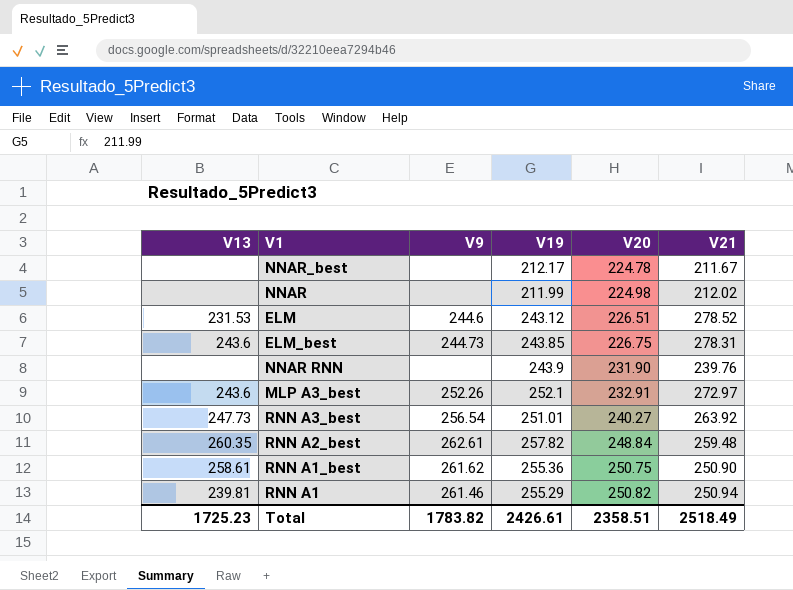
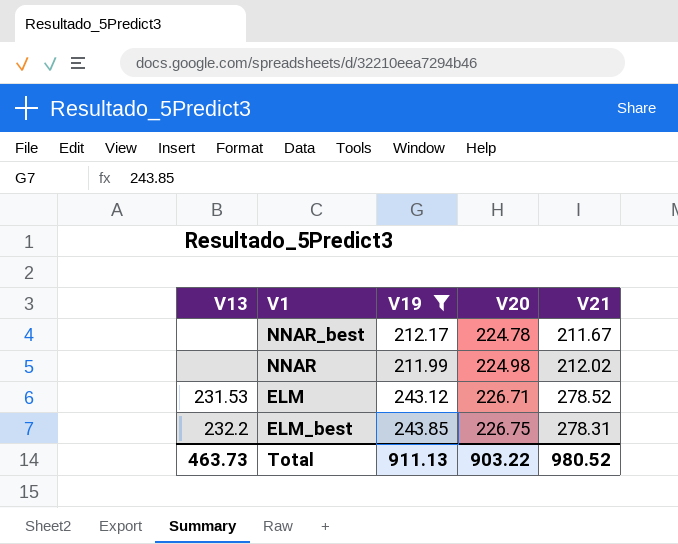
filter: none -> V19 <= 243.85
column V9 | position: 3 -> none
ELM | V20: 226.51 -> 226.71
ELM_best | V13: 243.6 -> 232.2
Total | V13: 1725.23 -> 463.73
Total | V19: 2426.61 -> 911.13
Total | V20: 2358.51 -> 903.22
Total | V21: 2518.49 -> 980.52

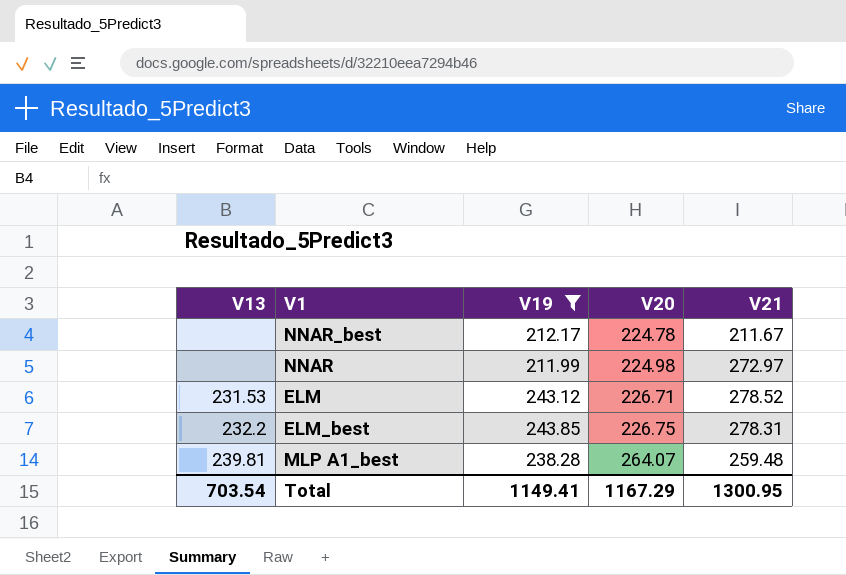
NNAR | V21: 212.02 -> 272.97
row MLP A1_best: none -> 239.81 | 238.28 | 264.07 | 259.48
Total | V13: 463.73 -> 703.54
Total | V19: 911.13 -> 1149.41
Total | V20: 903.22 -> 1167.29
Total | V21: 980.52 -> 1300.95

